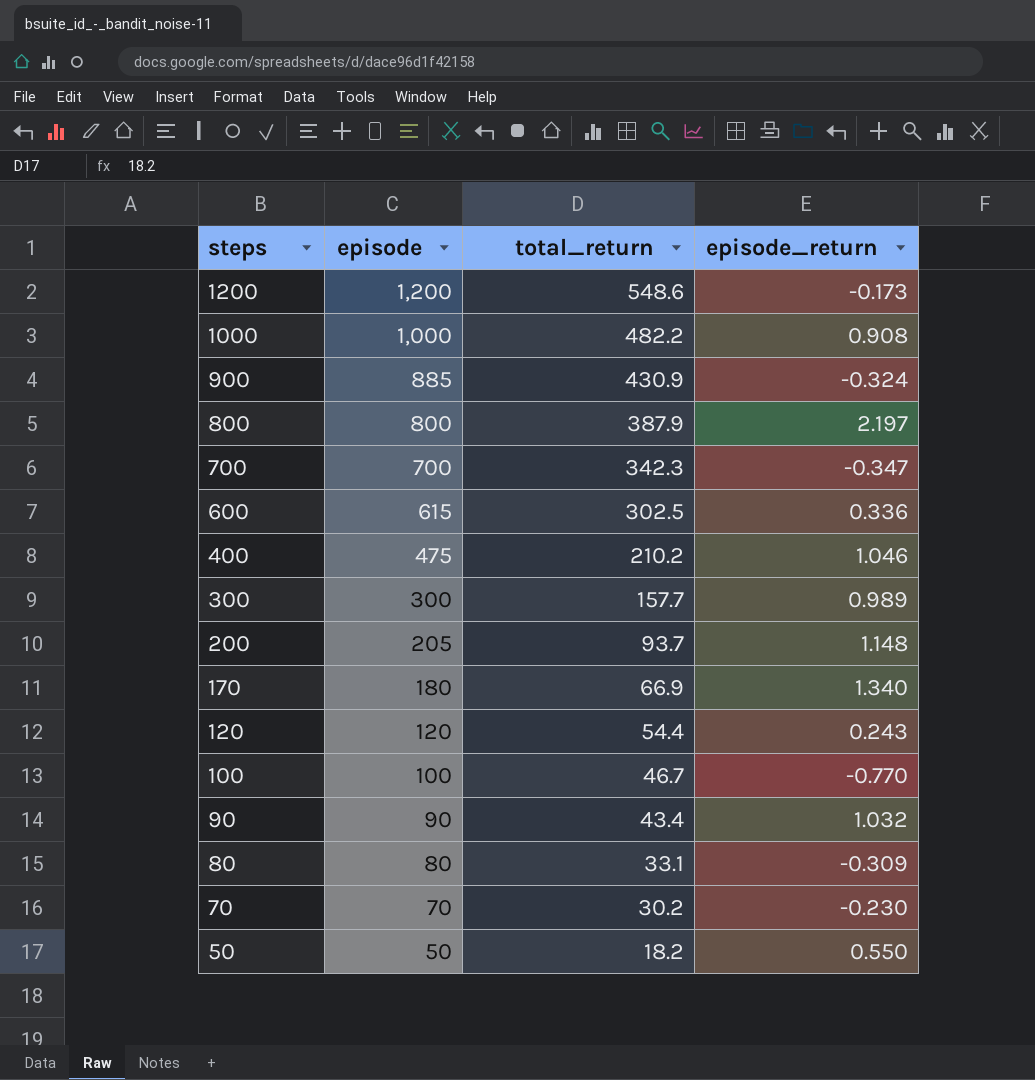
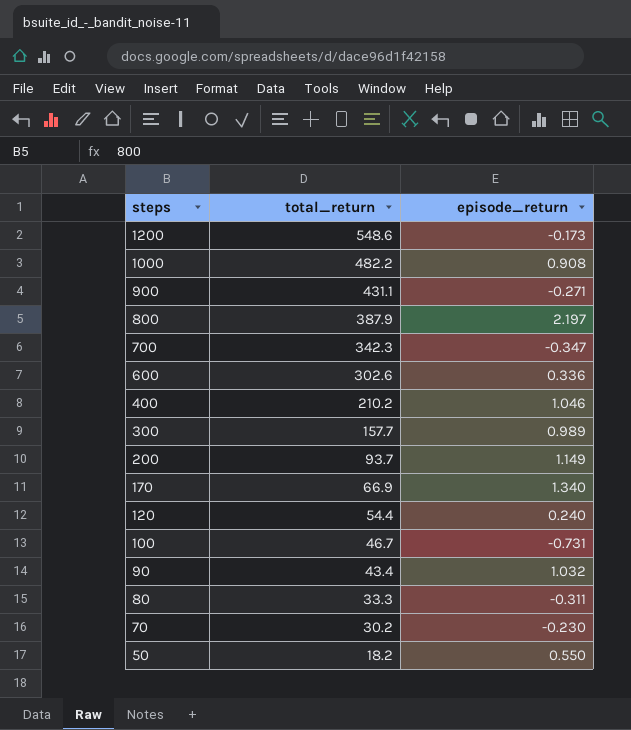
column episode | position: 2 -> none
900 | total_return: 430.9 -> 431.1
900 | episode_return: -0.324 -> -0.271
600 | total_return: 302.5 -> 302.6
200 | episode_return: 1.148 -> 1.149
120 | episode_return: 0.243 -> 0.240
100 | episode_return: -0.770 -> -0.731
80 | total_return: 33.1 -> 33.3
80 | episode_return: -0.309 -> -0.311

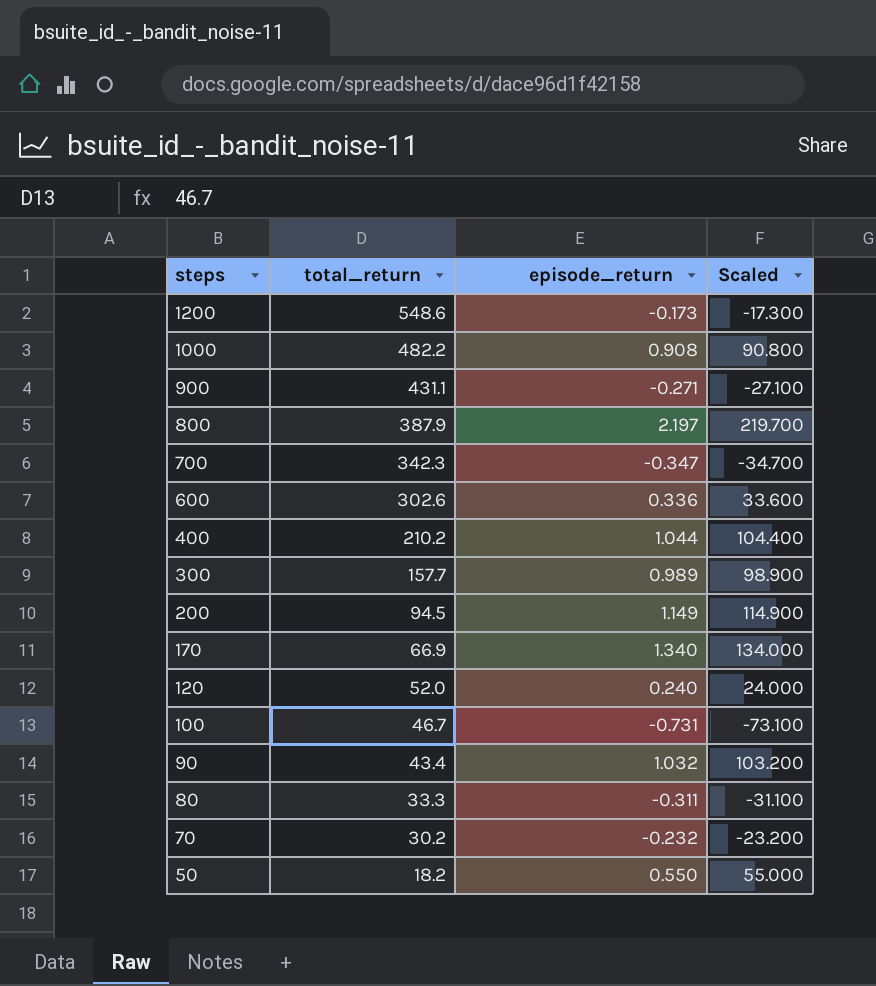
column Scaled | formula: none -> [episode_return] * 100
400 | episode_return: 1.046 -> 1.044
200 | total_return: 93.7 -> 94.5
120 | total_return: 54.4 -> 52.0
70 | episode_return: -0.230 -> -0.232

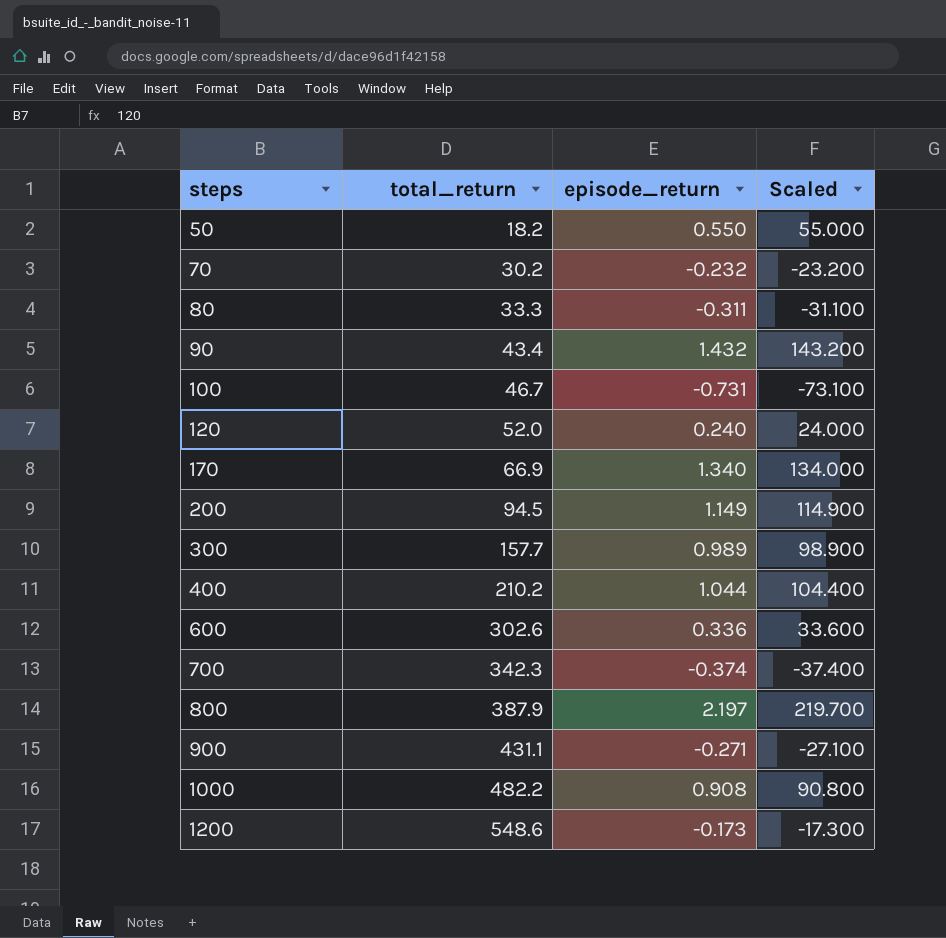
row order: steps descending -> steps ascending
90 | episode_return: 1.032 -> 1.432
90 | Scaled: 103.200 -> 143.200
700 | episode_return: -0.347 -> -0.374
700 | Scaled: -34.700 -> -37.400

